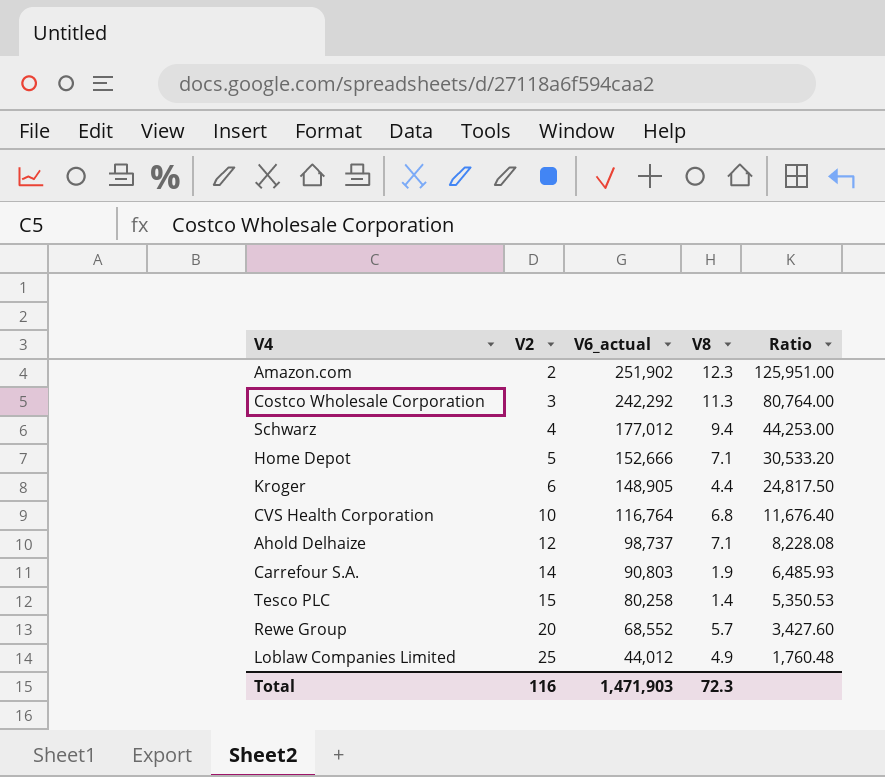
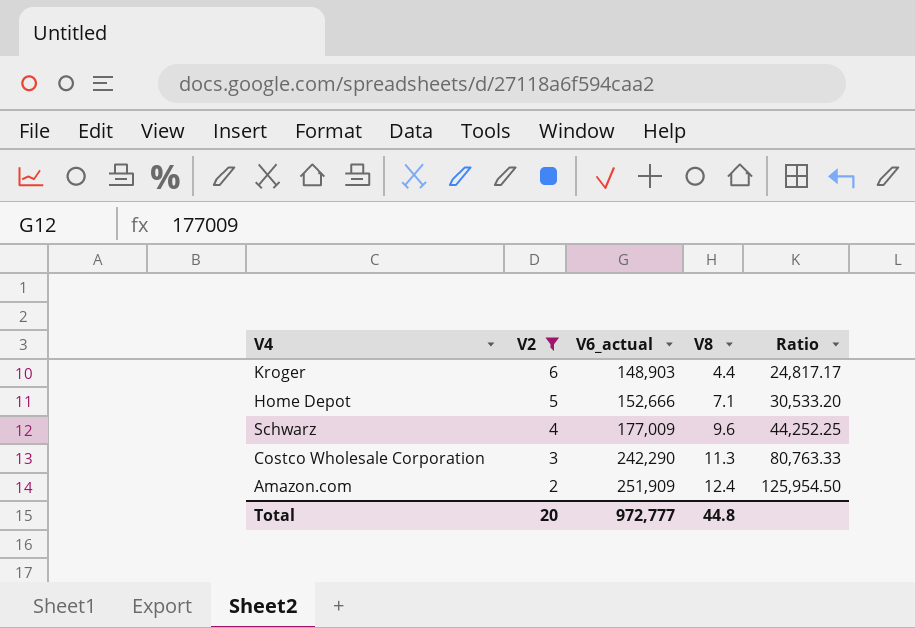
filter: none -> V2 <= 6
row order: V2 ascending -> V2 descending
Kroger | V6_actual: 148,905 -> 148,903
Kroger | Ratio: 24,817.50 -> 24,817.17
Schwarz | V6_actual: 177,012 -> 177,009
Schwarz | V8: 9.4 -> 9.6
Schwarz | Ratio: 44,253.00 -> 44,252.25
Costco Wholesale Corporation | V6_actual: 242,292 -> 242,290
Costco Wholesale Corporation | Ratio: 80,764.00 -> 80,763.33
Amazon.com | V6_actual: 251,902 -> 251,909
Amazon.com | V8: 12.3 -> 12.4
Amazon.com | Ratio: 125,951.00 -> 125,954.50
Total | V2: 116 -> 20
Total | V6_actual: 1,471,903 -> 972,777
Total | V8: 72.3 -> 44.8

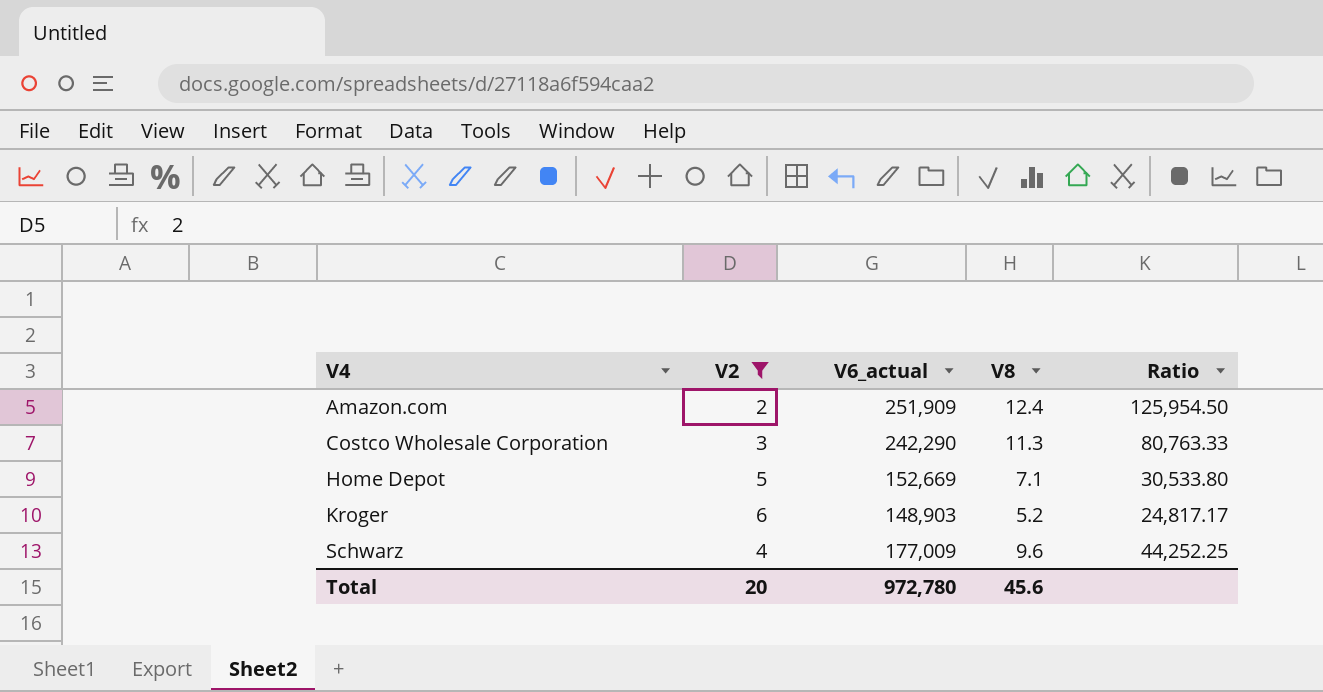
row order: V2 descending -> V4 ascending
Home Depot | V6_actual: 152,666 -> 152,669
Home Depot | Ratio: 30,533.20 -> 30,533.80
Kroger | V8: 4.4 -> 5.2
Total | V6_actual: 972,777 -> 972,780
Total | V8: 44.8 -> 45.6

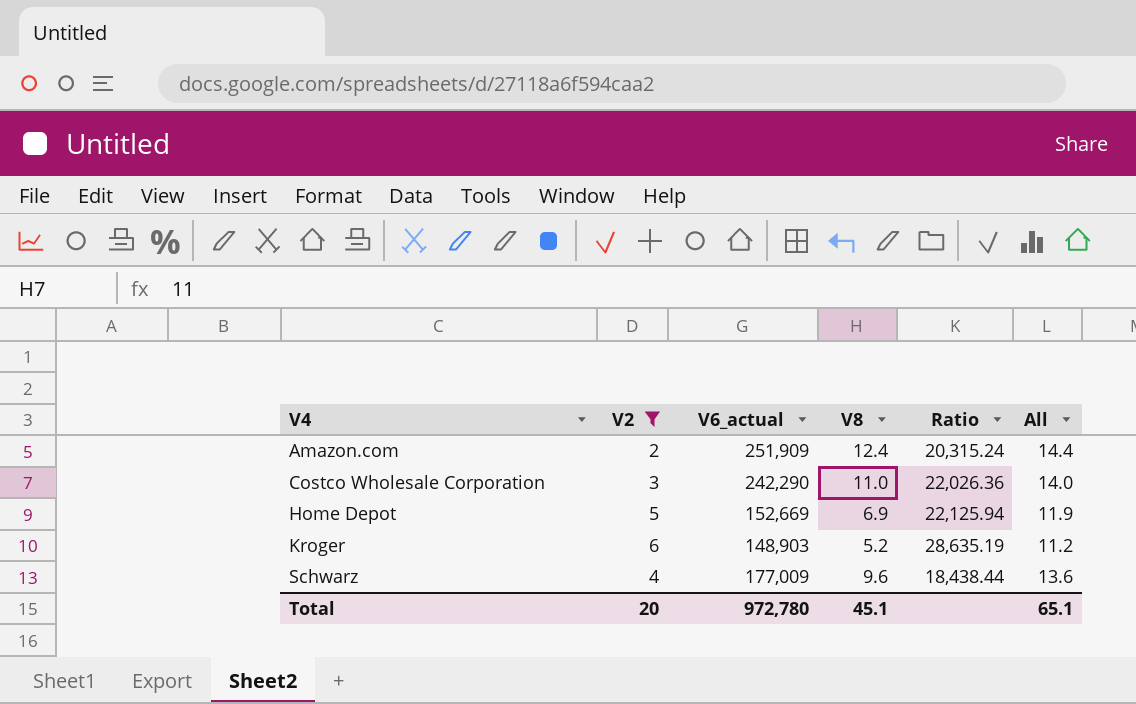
column Ratio | formula: [V6_actual] / [V2] -> [V6_actual] / [V8]
column All | formula: none -> [V2] + [V8]
Costco Wholesale Corporation | V8: 11.3 -> 11.0
Home Depot | V8: 7.1 -> 6.9
Total | V8: 45.6 -> 45.1

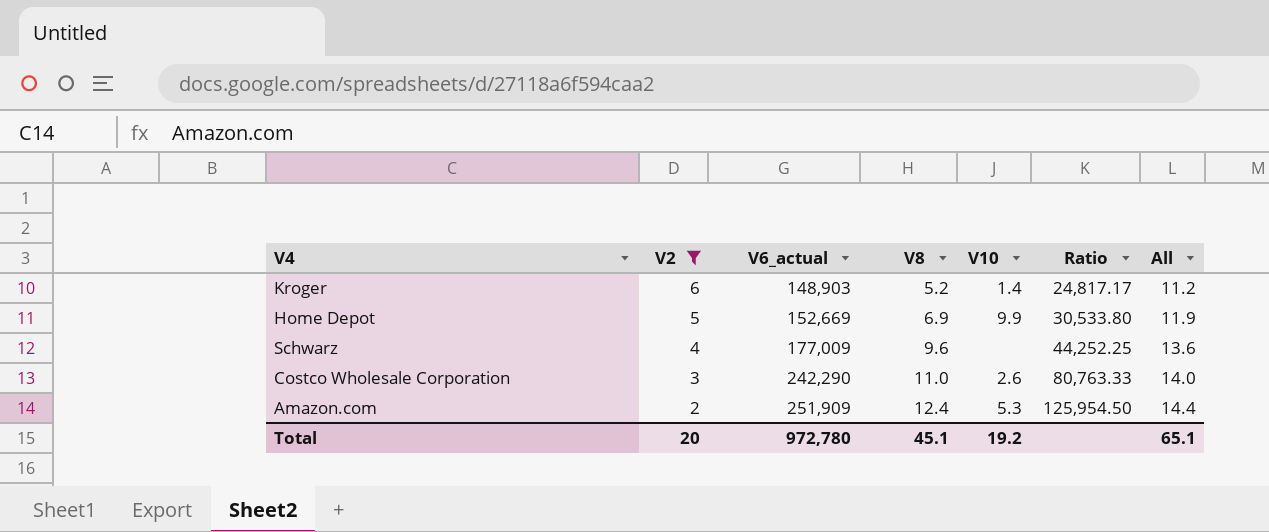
row order: V4 ascending -> V2 descending
column V10 | position: none -> 5
column Ratio | formula: [V6_actual] / [V8] -> [V6_actual] / [V2]

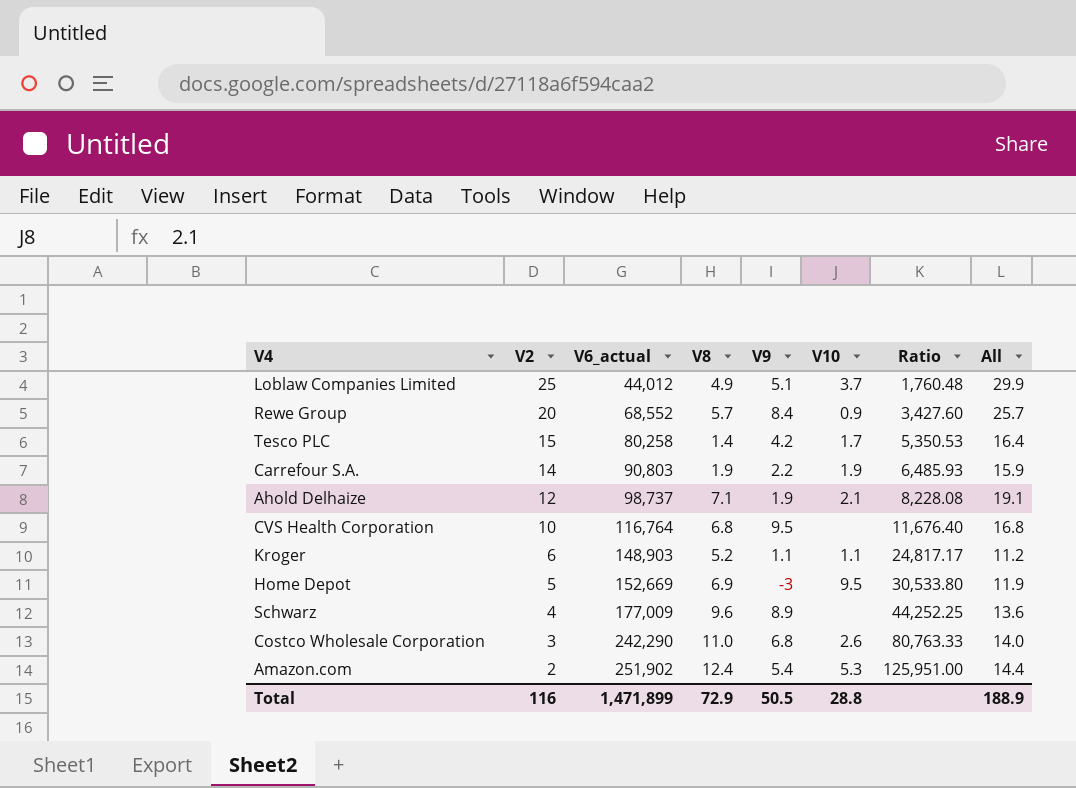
filter: V2 <= 6 -> none
column V9 | position: none -> 5
Kroger | V10: 1.4 -> 1.1
Home Depot | V10: 9.9 -> 9.5
Amazon.com | V6_actual: 251,909 -> 251,902
Amazon.com | Ratio: 125,954.50 -> 125,951.00
Total | V2: 20 -> 116
Total | V6_actual: 972,780 -> 1,471,899
Total | V8: 45.1 -> 72.9
Total | V10: 19.2 -> 28.8
Total | All: 65.1 -> 188.9

